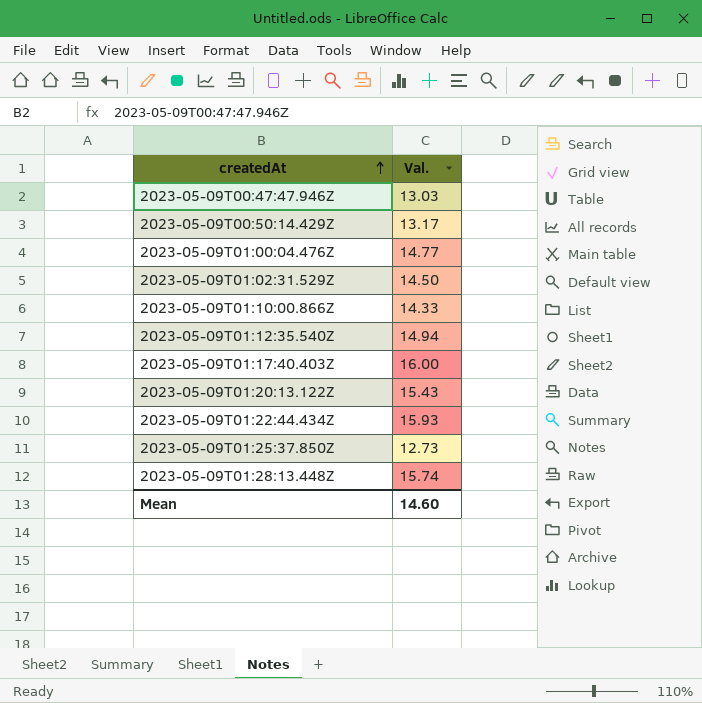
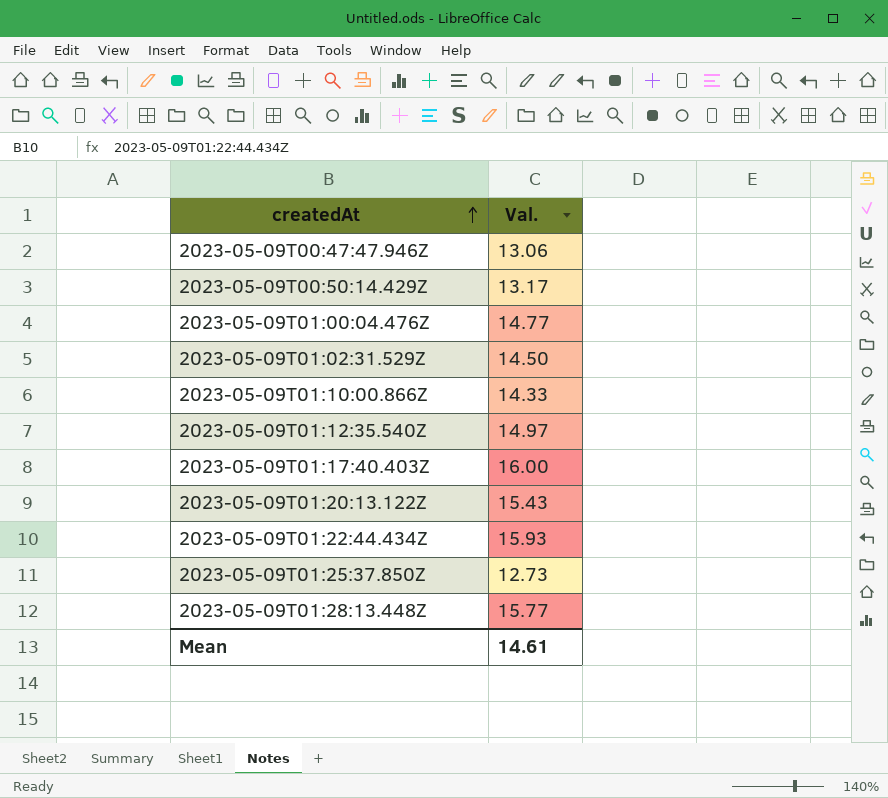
2023-05-09T00:47:47.946Z | Val.: 13.03 -> 13.06
2023-05-09T01:12:35.540Z | Val.: 14.94 -> 14.97
2023-05-09T01:28:13.448Z | Val.: 15.74 -> 15.77
Mean | Val.: 14.60 -> 14.61

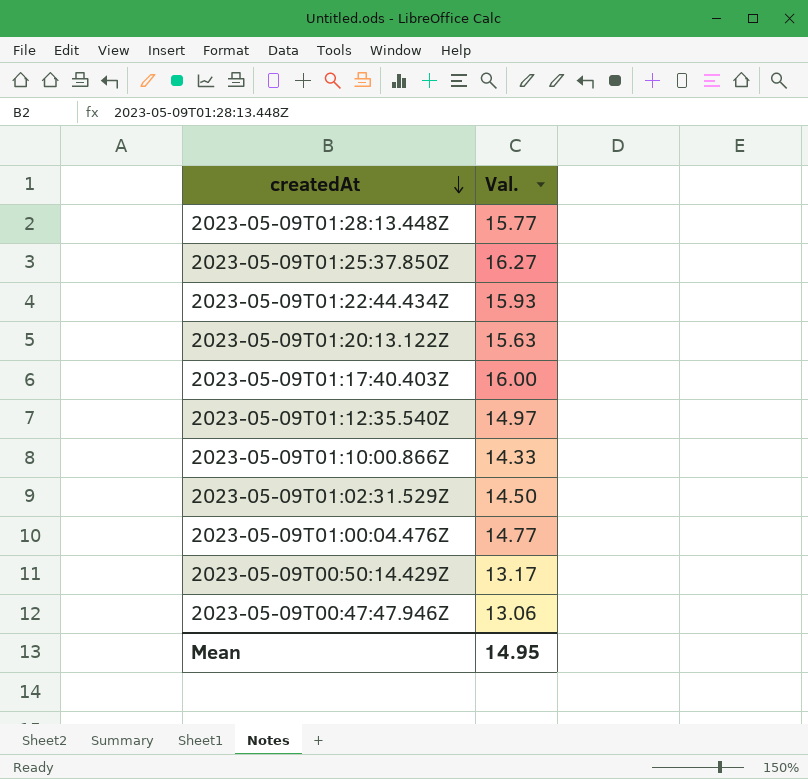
row order: createdAt ascending -> createdAt descending
2023-05-09T01:25:37.850Z | Val.: 12.73 -> 16.27
2023-05-09T01:20:13.122Z | Val.: 15.43 -> 15.63
Mean | Val.: 14.61 -> 14.95

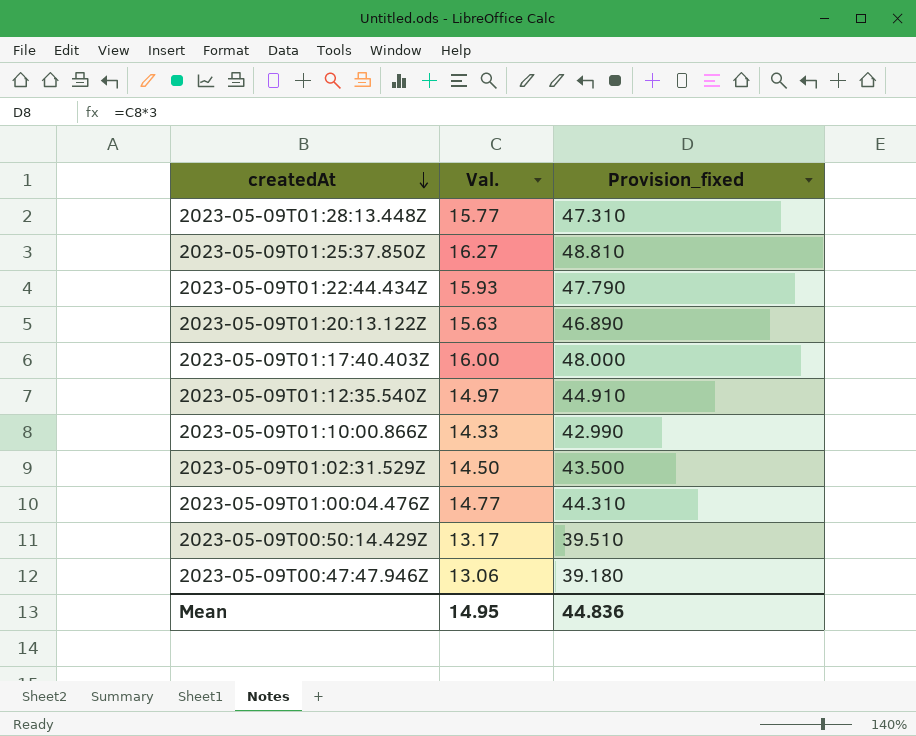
column Provision_fixed | formula: none -> [Val.] * 3

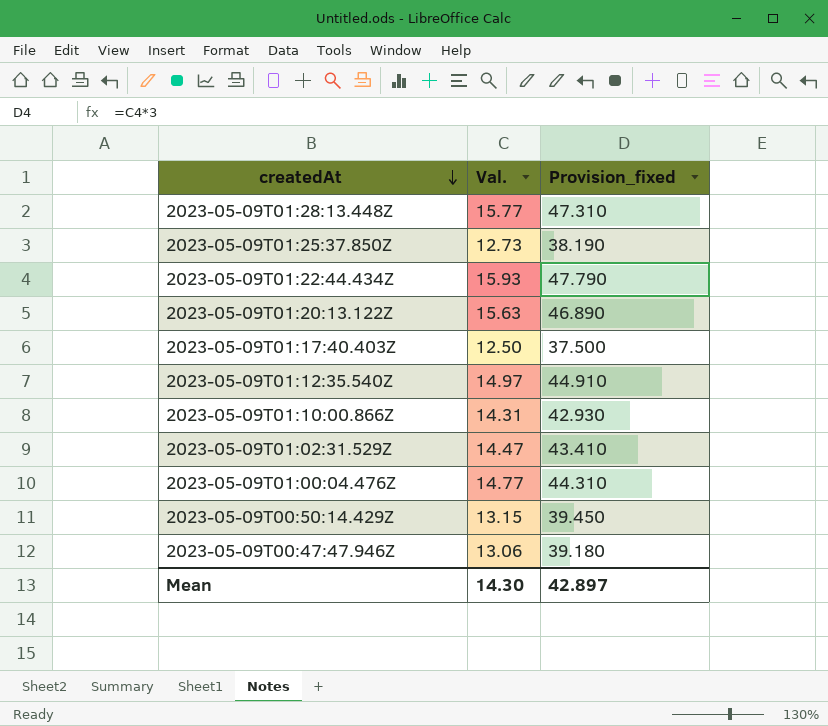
2023-05-09T01:25:37.850Z | Val.: 16.27 -> 12.73
2023-05-09T01:25:37.850Z | Provision_fixed: 48.810 -> 38.190
2023-05-09T01:17:40.403Z | Val.: 16.00 -> 12.50
2023-05-09T01:17:40.403Z | Provision_fixed: 48.000 -> 37.500
2023-05-09T01:10:00.866Z | Val.: 14.33 -> 14.31
2023-05-09T01:10:00.866Z | Provision_fixed: 42.990 -> 42.930
2023-05-09T01:02:31.529Z | Val.: 14.50 -> 14.47
2023-05-09T01:02:31.529Z | Provision_fixed: 43.500 -> 43.410
2023-05-09T00:50:14.429Z | Val.: 13.17 -> 13.15
2023-05-09T00:50:14.429Z | Provision_fixed: 39.510 -> 39.450
Mean | Val.: 14.95 -> 14.30
Mean | Provision_fixed: 44.836 -> 42.897

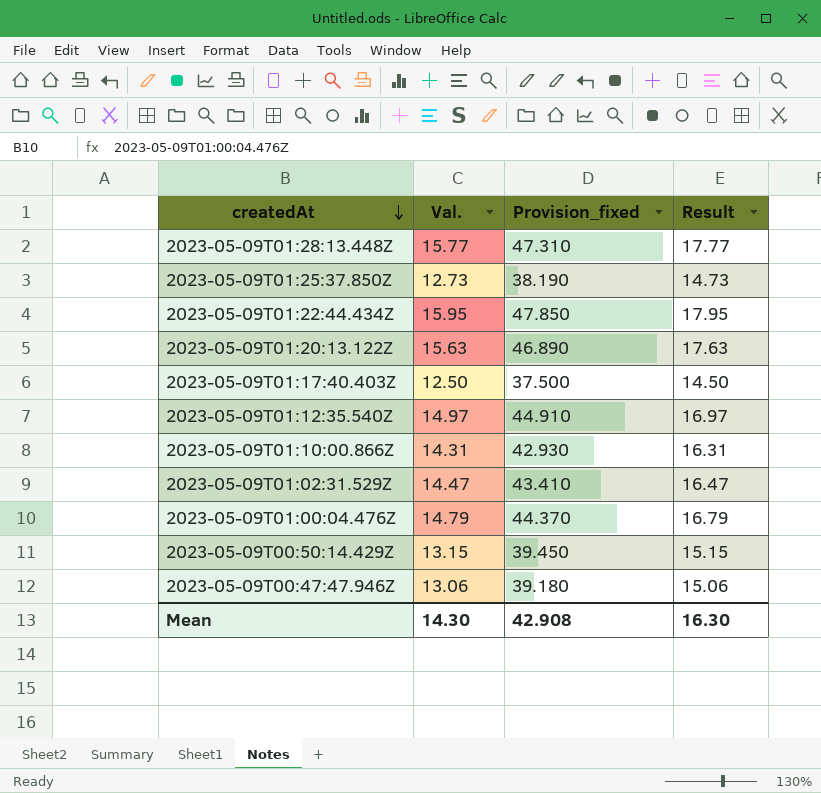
column Result | formula: none -> [Val.] + 2
2023-05-09T01:22:44.434Z | Val.: 15.93 -> 15.95
2023-05-09T01:22:44.434Z | Provision_fixed: 47.790 -> 47.850
2023-05-09T01:00:04.476Z | Val.: 14.77 -> 14.79
2023-05-09T01:00:04.476Z | Provision_fixed: 44.310 -> 44.370
Mean | Provision_fixed: 42.897 -> 42.908

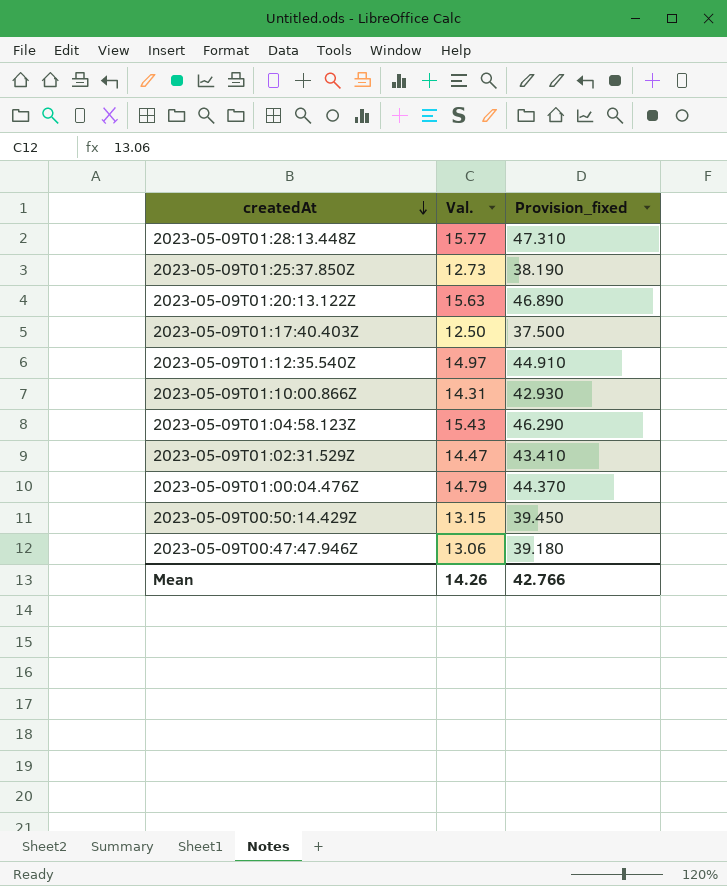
column Result | formula: [Val.] + 2 -> none
row 2023-05-09T01:22:44.434Z: 15.95 | 47.850 | 17.95 -> none
row 2023-05-09T01:04:58.123Z: none -> 15.43 | 46.290
Mean | Val.: 14.30 -> 14.26
Mean | Provision_fixed: 42.908 -> 42.766

